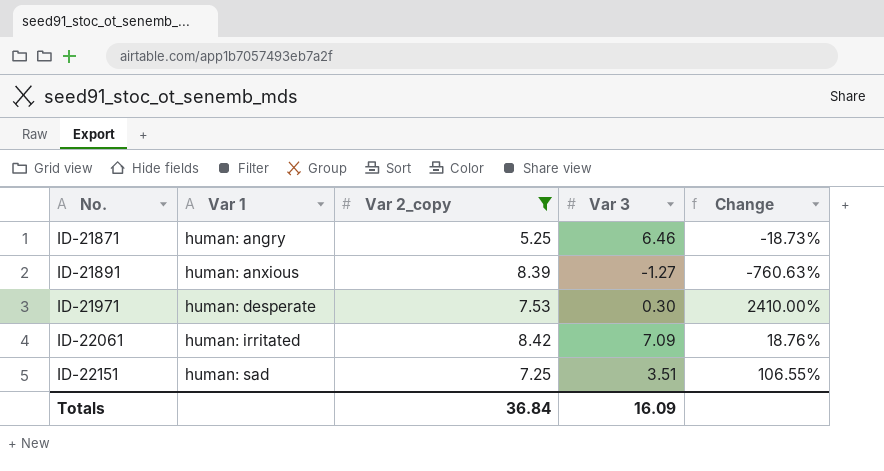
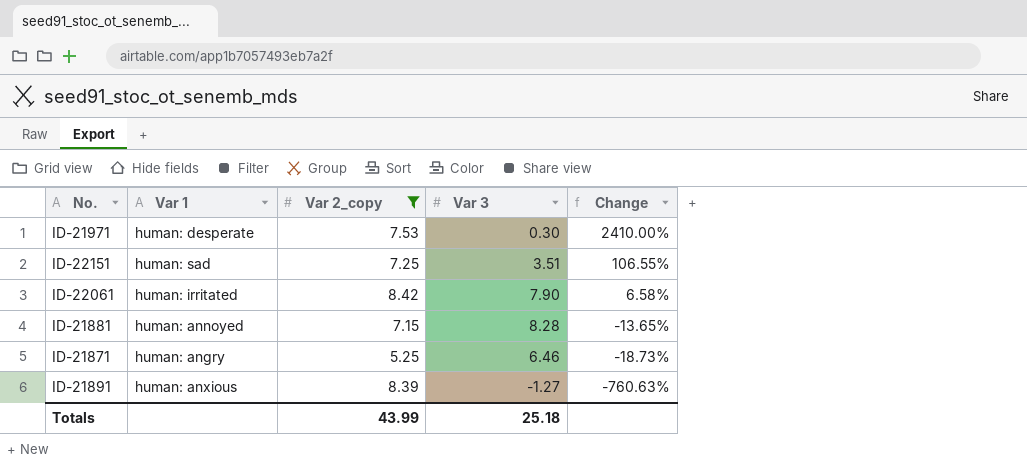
row order: No. ascending -> Change descending
ID-22061 | Var 3: 7.09 -> 7.90
ID-22061 | Change: 18.76% -> 6.58%
row ID-21881: none -> human: annoyed | 7.15 | 8.28 | -13.65%
Totals | Var 2_copy: 36.84 -> 43.99
Totals | Var 3: 16.09 -> 25.18

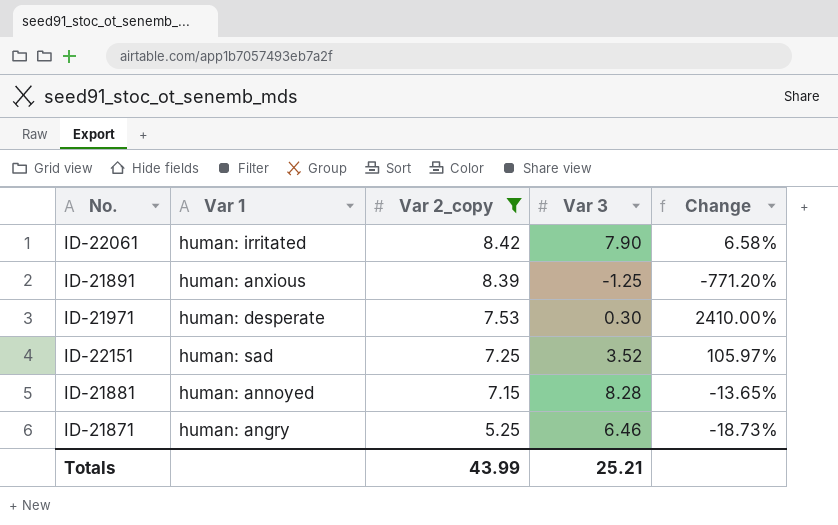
row order: Change descending -> Var 2_copy descending
ID-21891 | Var 3: -1.27 -> -1.25
ID-21891 | Change: -760.63% -> -771.20%
ID-22151 | Var 3: 3.51 -> 3.52
ID-22151 | Change: 106.55% -> 105.97%
Totals | Var 3: 25.18 -> 25.21

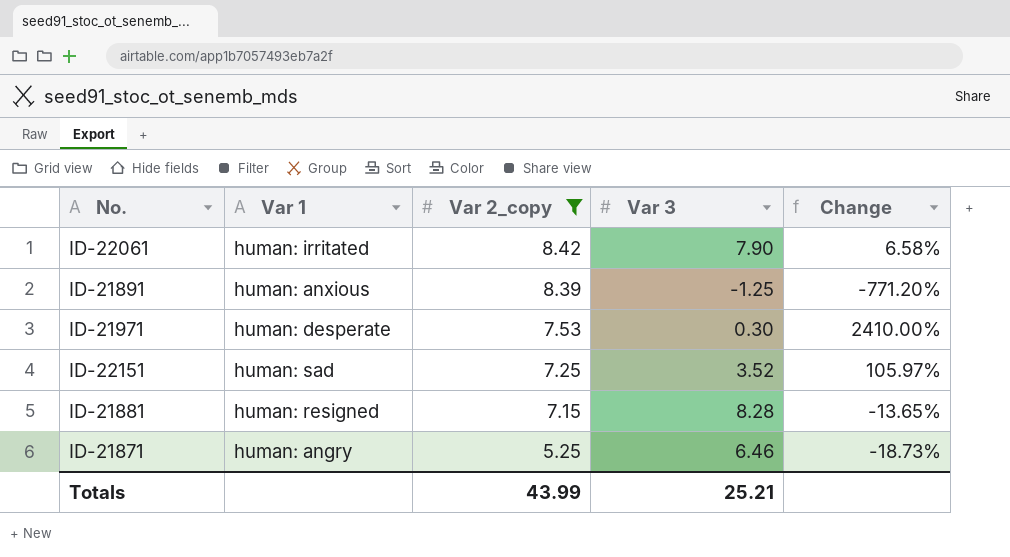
ID-21881 | Var 1: human: annoyed -> human: resigned

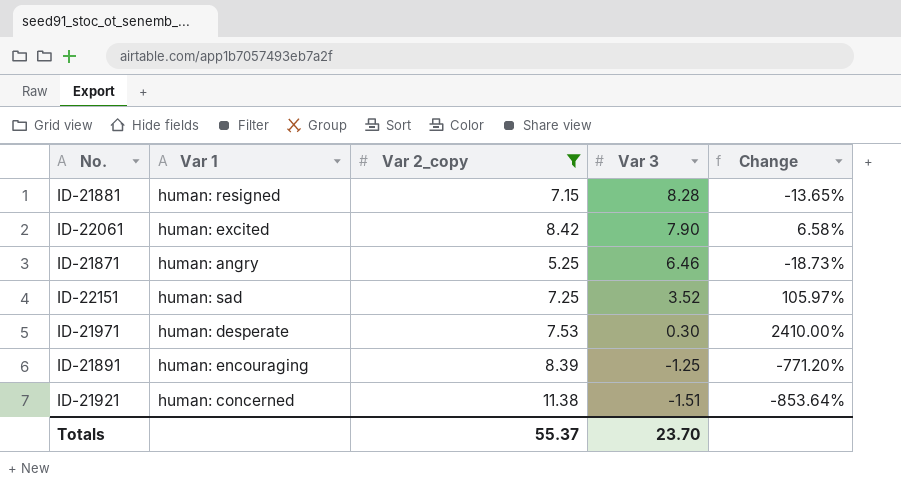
row order: Var 2_copy descending -> Var 3 descending
ID-22061 | Var 1: human: irritated -> human: excited
ID-21891 | Var 1: human: anxious -> human: encouraging
row ID-21921: none -> human: concerned | 11.38 | -1.51 | -853.64%
Totals | Var 2_copy: 43.99 -> 55.37
Totals | Var 3: 25.21 -> 23.70

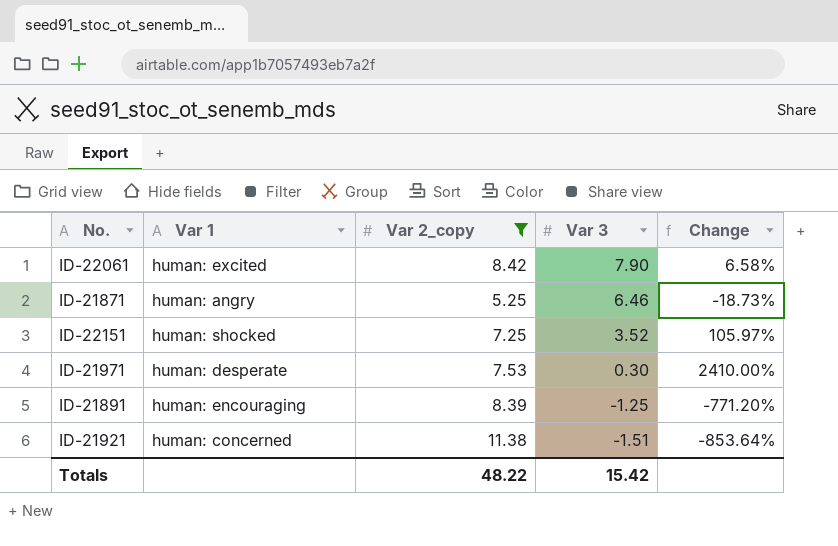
row ID-21881: human: resigned | 7.15 | 8.28 | -13.65% -> none
ID-22151 | Var 1: human: sad -> human: shocked
Totals | Var 2_copy: 55.37 -> 48.22
Totals | Var 3: 23.70 -> 15.42

